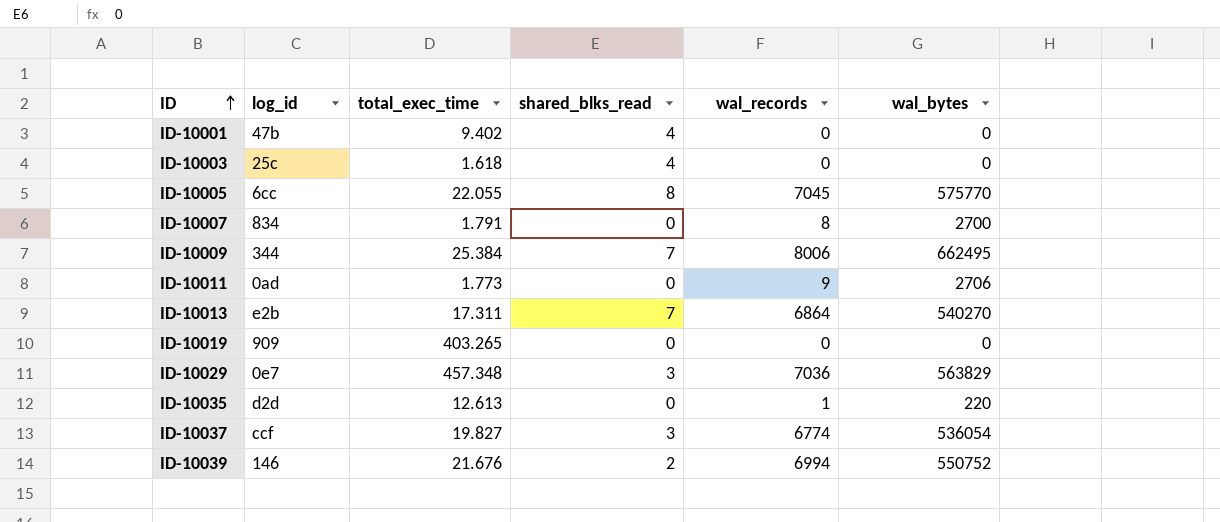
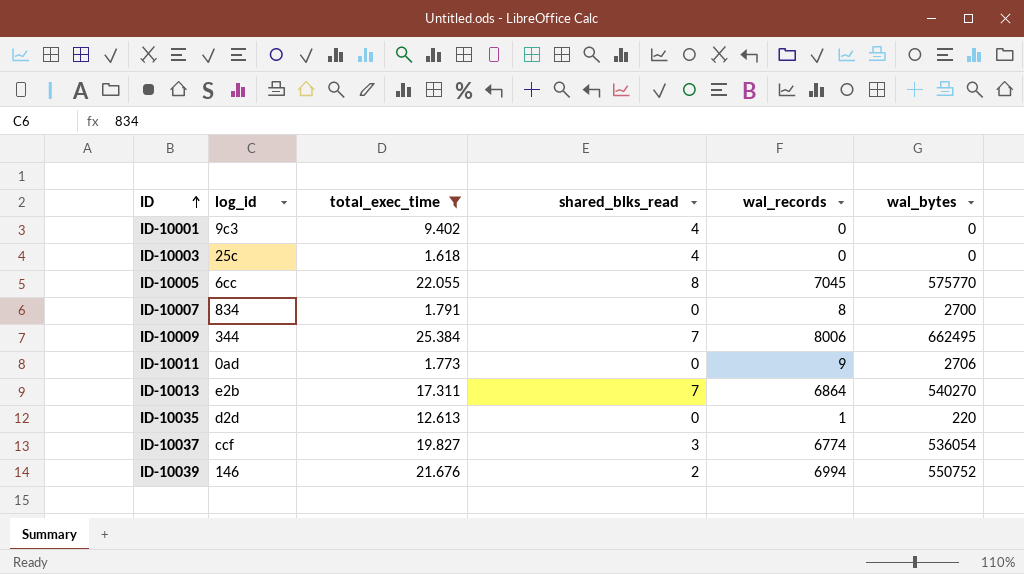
filter: none -> total_exec_time <= 25.384
ID-10001 | log_id: 47b -> 9c3

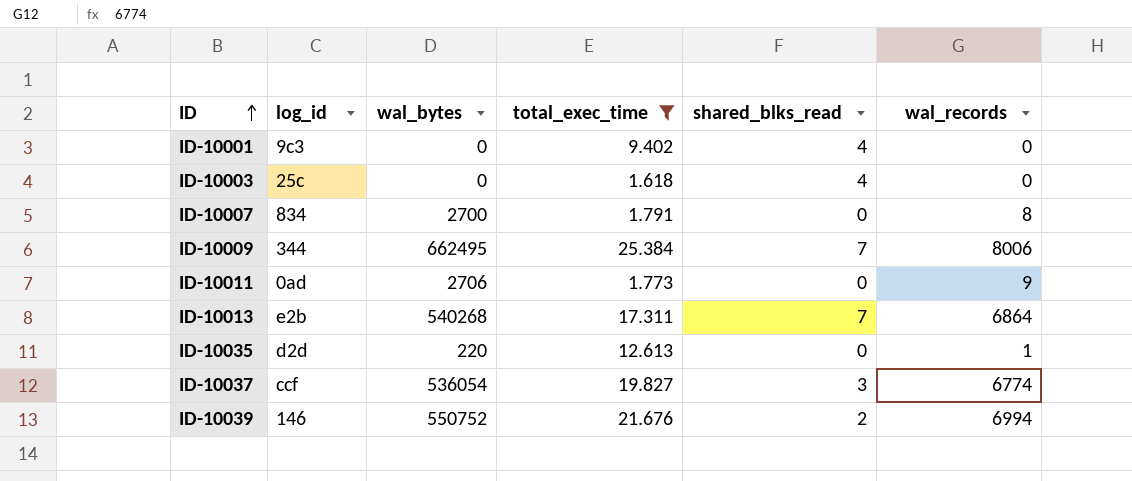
column wal_bytes | position: 6 -> 3
row ID-10005: 6cc | 22.055 | 8 | 7045 | 575770 -> none
ID-10013 | wal_bytes: 540270 -> 540268

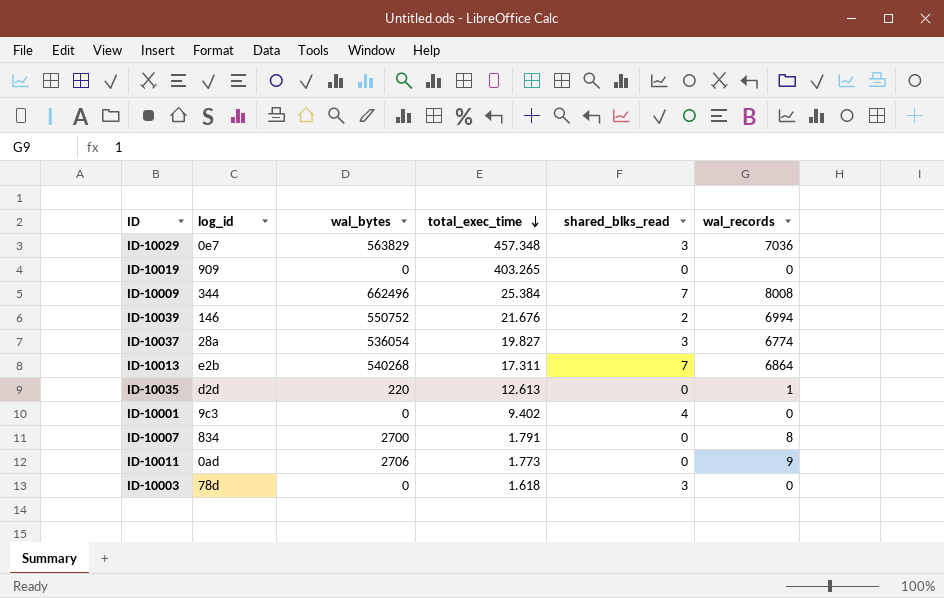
filter: total_exec_time <= 25.384 -> none
row order: ID ascending -> total_exec_time descending
ID-10009 | wal_bytes: 662495 -> 662496
ID-10009 | wal_records: 8006 -> 8008
ID-10037 | log_id: ccf -> 28a
ID-10003 | log_id: 25c -> 78d
ID-10003 | shared_blks_read: 4 -> 3

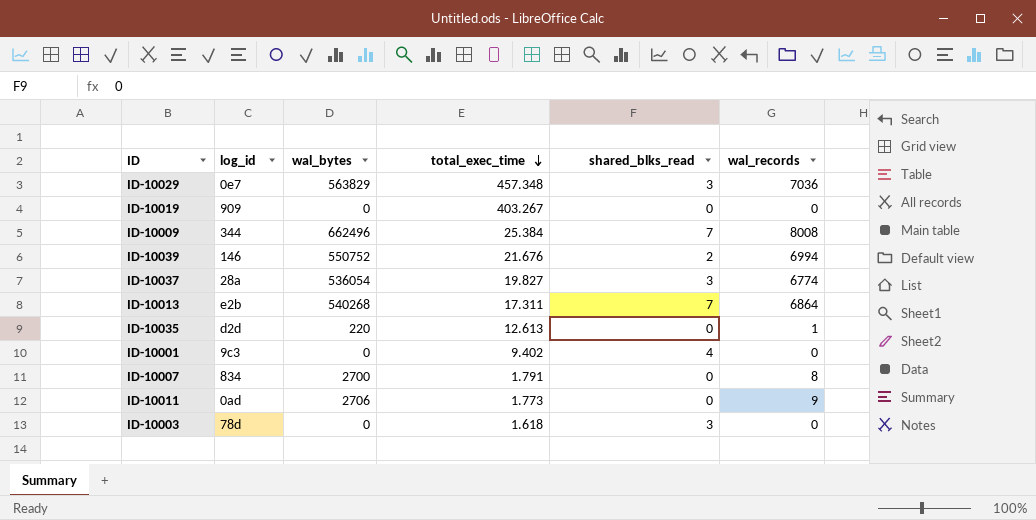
ID-10019 | total_exec_time: 403.265 -> 403.267

